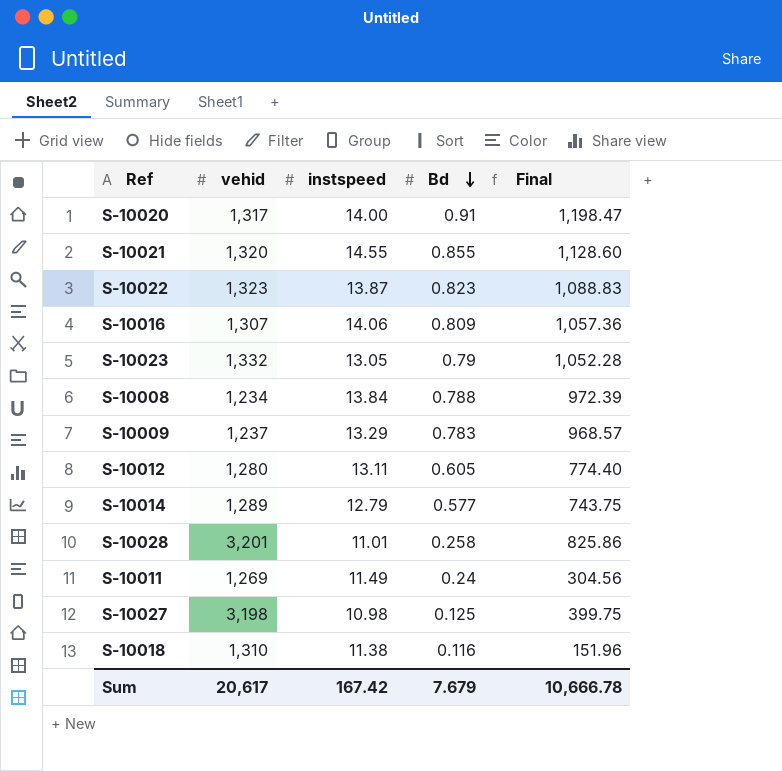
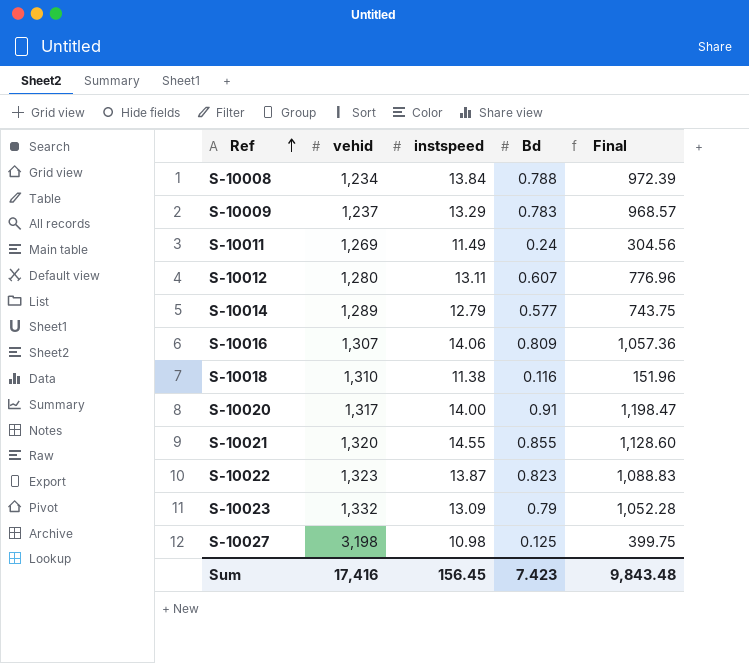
row order: Bd descending -> Ref ascending
row S-10028: 3,201 | 11.01 | 0.258 | 825.86 -> none
S-10012 | Bd: 0.605 -> 0.607
S-10012 | Final: 774.40 -> 776.96
S-10023 | instspeed: 13.05 -> 13.09
Sum | vehid: 20,617 -> 17,416
Sum | instspeed: 167.42 -> 156.45
Sum | Bd: 7.679 -> 7.423
Sum | Final: 10,666.78 -> 9,843.48

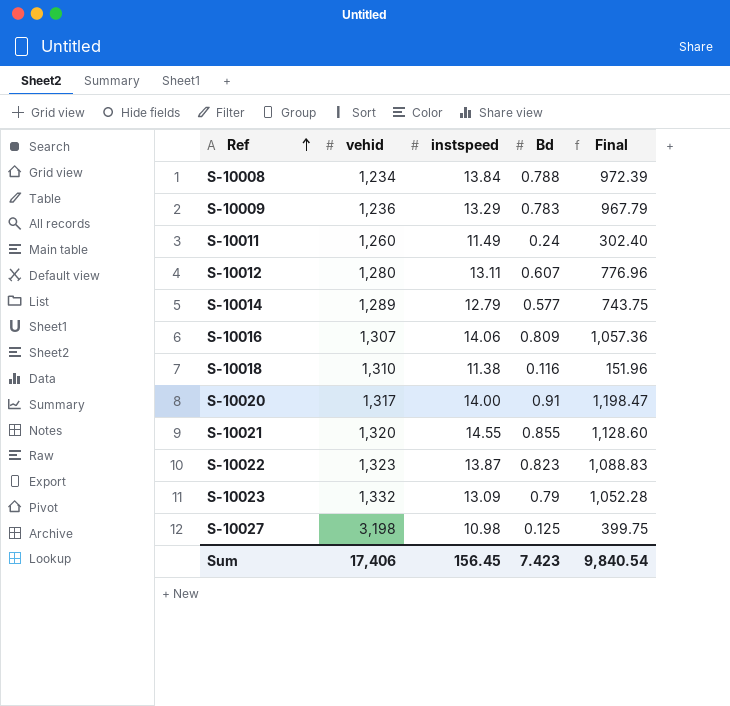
S-10009 | vehid: 1,237 -> 1,236
S-10009 | Final: 968.57 -> 967.79
S-10011 | vehid: 1,269 -> 1,260
S-10011 | Final: 304.56 -> 302.40
Sum | vehid: 17,416 -> 17,406
Sum | Final: 9,843.48 -> 9,840.54

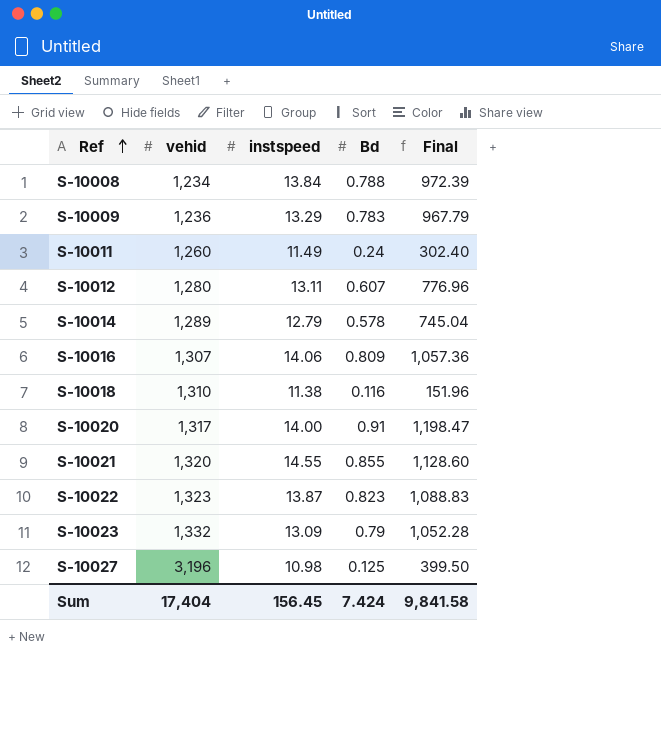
S-10014 | Bd: 0.577 -> 0.578
S-10014 | Final: 743.75 -> 745.04
S-10027 | vehid: 3,198 -> 3,196
S-10027 | Final: 399.75 -> 399.50
Sum | vehid: 17,406 -> 17,404
Sum | Bd: 7.423 -> 7.424
Sum | Final: 9,840.54 -> 9,841.58

